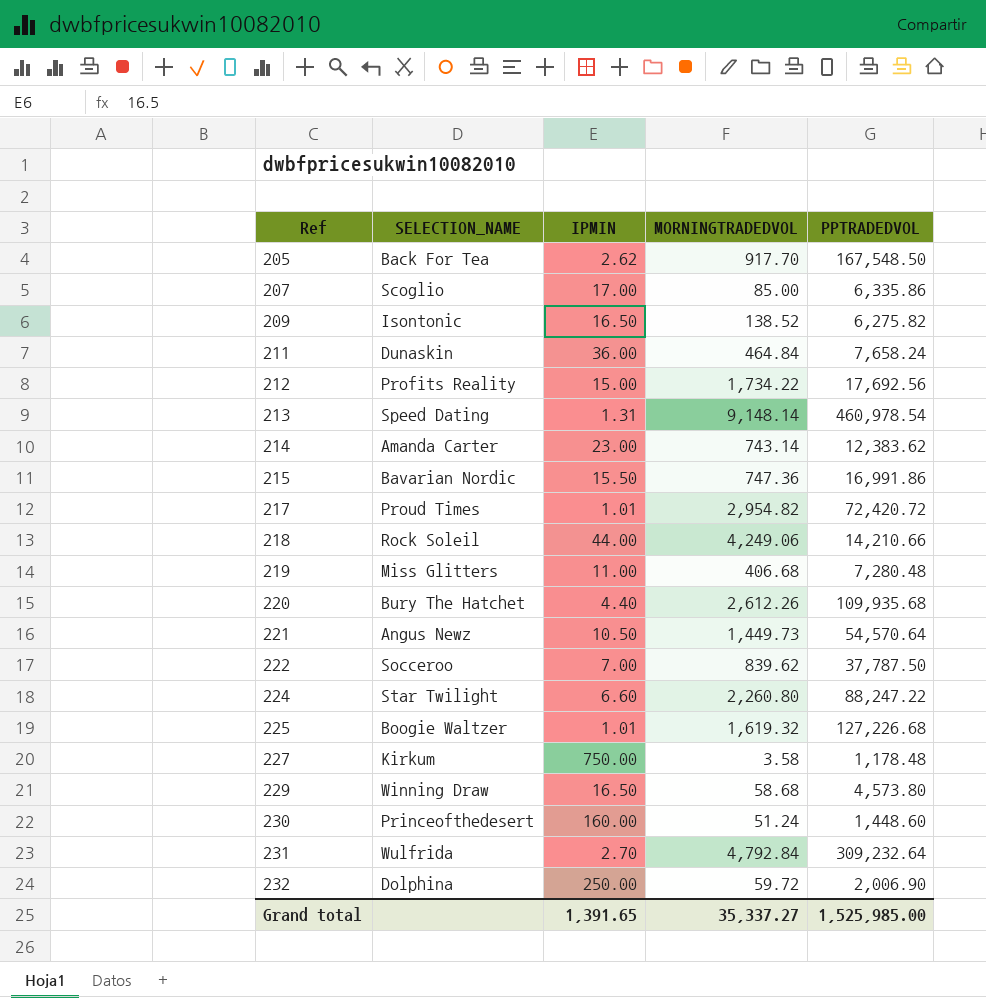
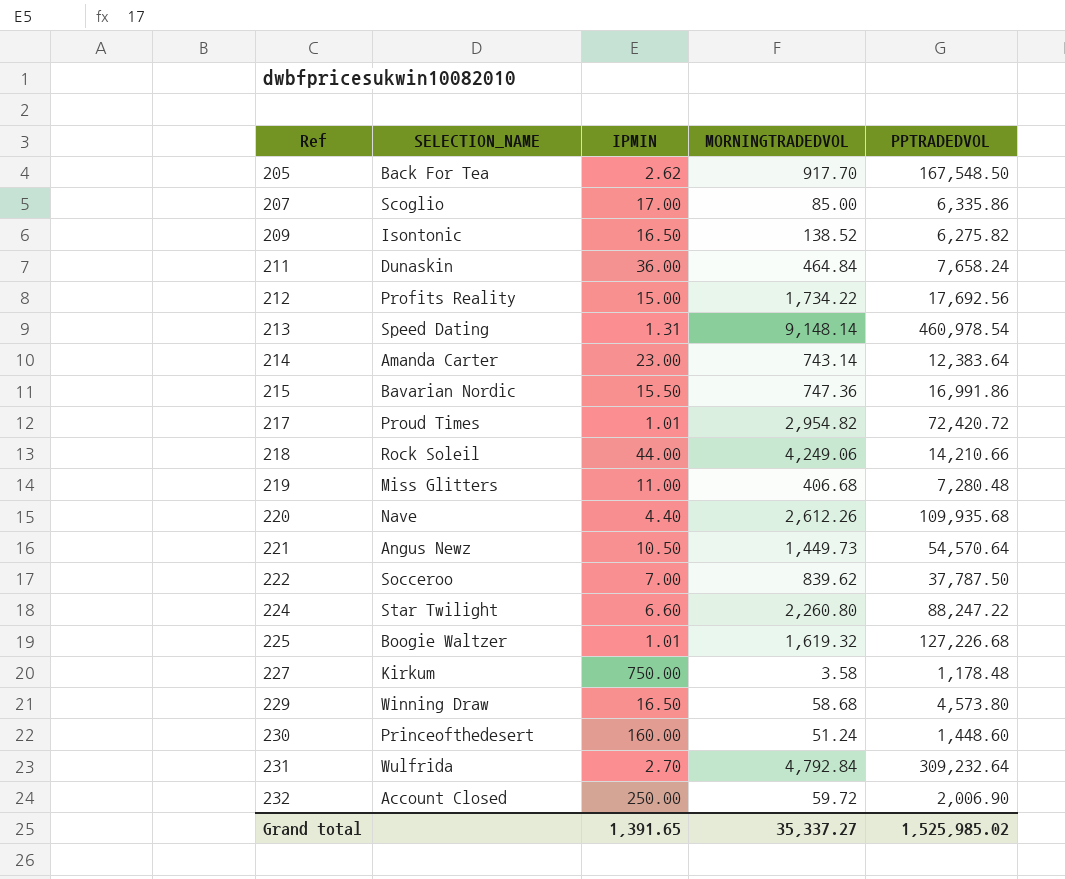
214 | PPTRADEDVOL: 12,383.62 -> 12,383.64
220 | SELECTION_NAME: Bury The Hatchet -> Nave
232 | SELECTION_NAME: Dolphina -> Account Closed
Grand total | PPTRADEDVOL: 1,525,985.00 -> 1,525,985.02

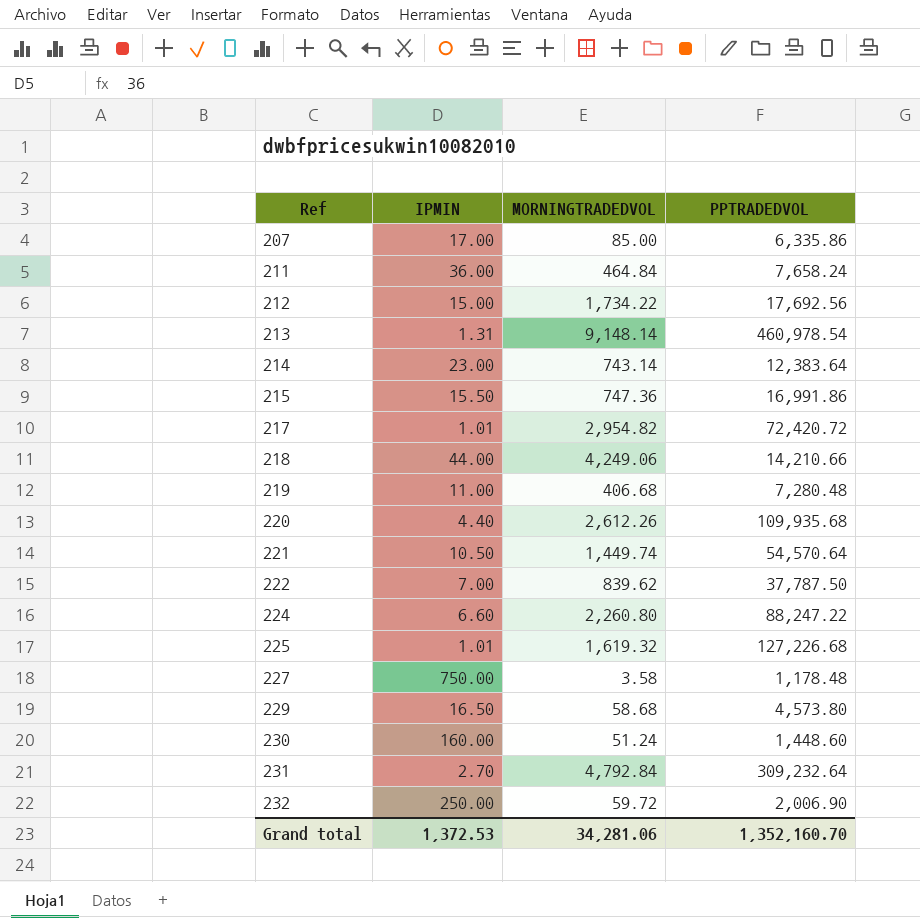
column SELECTION_NAME | position: 2 -> none
row 205: Back For Tea | 2.62 | 917.70 | 167,548.50 -> none
row 209: Isontonic | 16.50 | 138.52 | 6,275.82 -> none
221 | MORNINGTRADEDVOL: 1,449.73 -> 1,449.74
Grand total | IPMIN: 1,391.65 -> 1,372.53
Grand total | MORNINGTRADEDVOL: 35,337.27 -> 34,281.06
Grand total | PPTRADEDVOL: 1,525,985.02 -> 1,352,160.70

